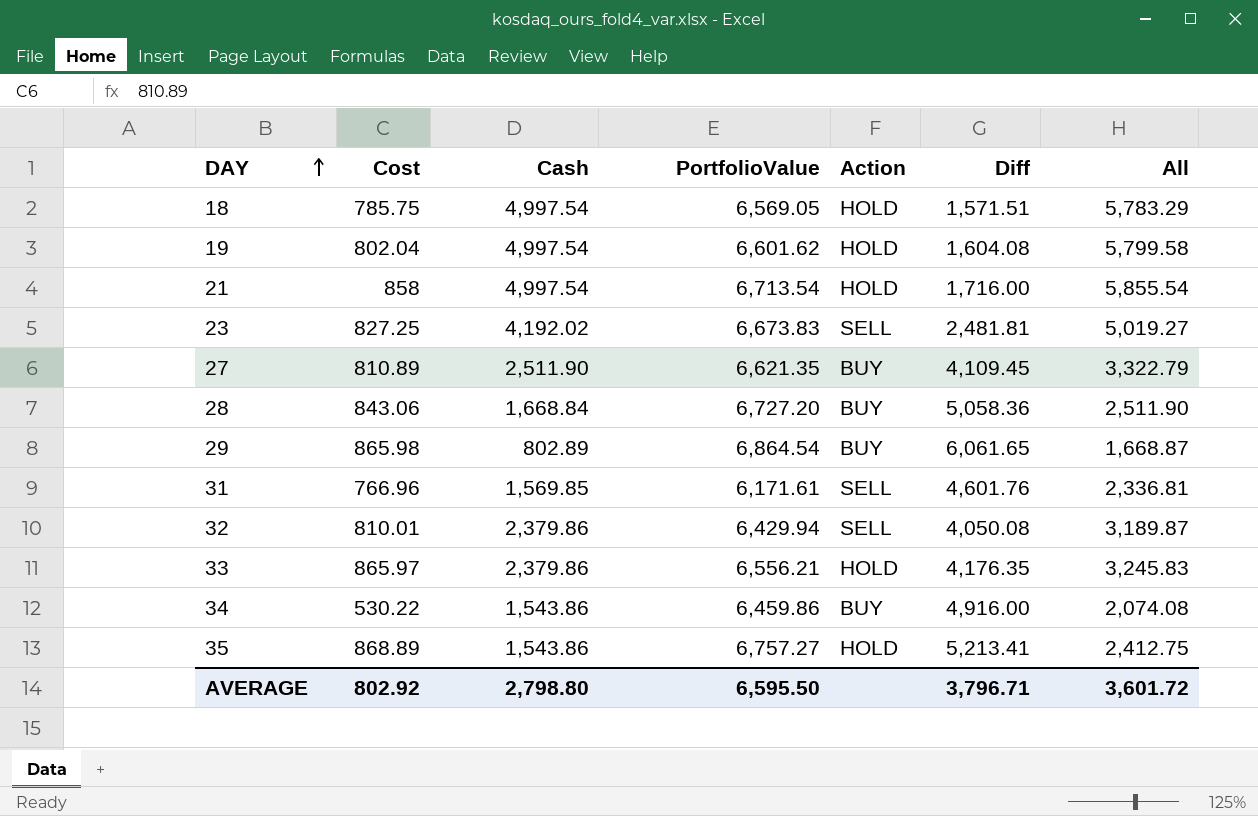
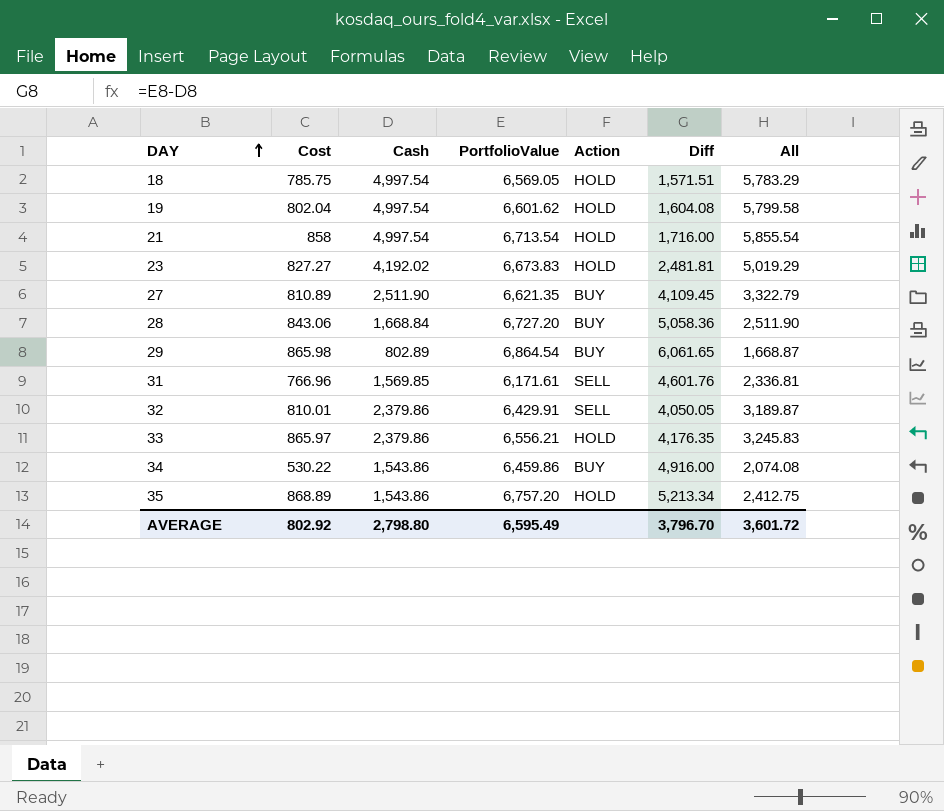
23 | Cost: 827.25 -> 827.27
23 | Action: SELL -> HOLD
23 | All: 5,019.27 -> 5,019.29
32 | PortfolioValue: 6,429.94 -> 6,429.91
32 | Diff: 4,050.08 -> 4,050.05
35 | PortfolioValue: 6,757.27 -> 6,757.20
35 | Diff: 5,213.41 -> 5,213.34
AVERAGE | PortfolioValue: 6,595.50 -> 6,595.49
AVERAGE | Diff: 3,796.71 -> 3,796.70

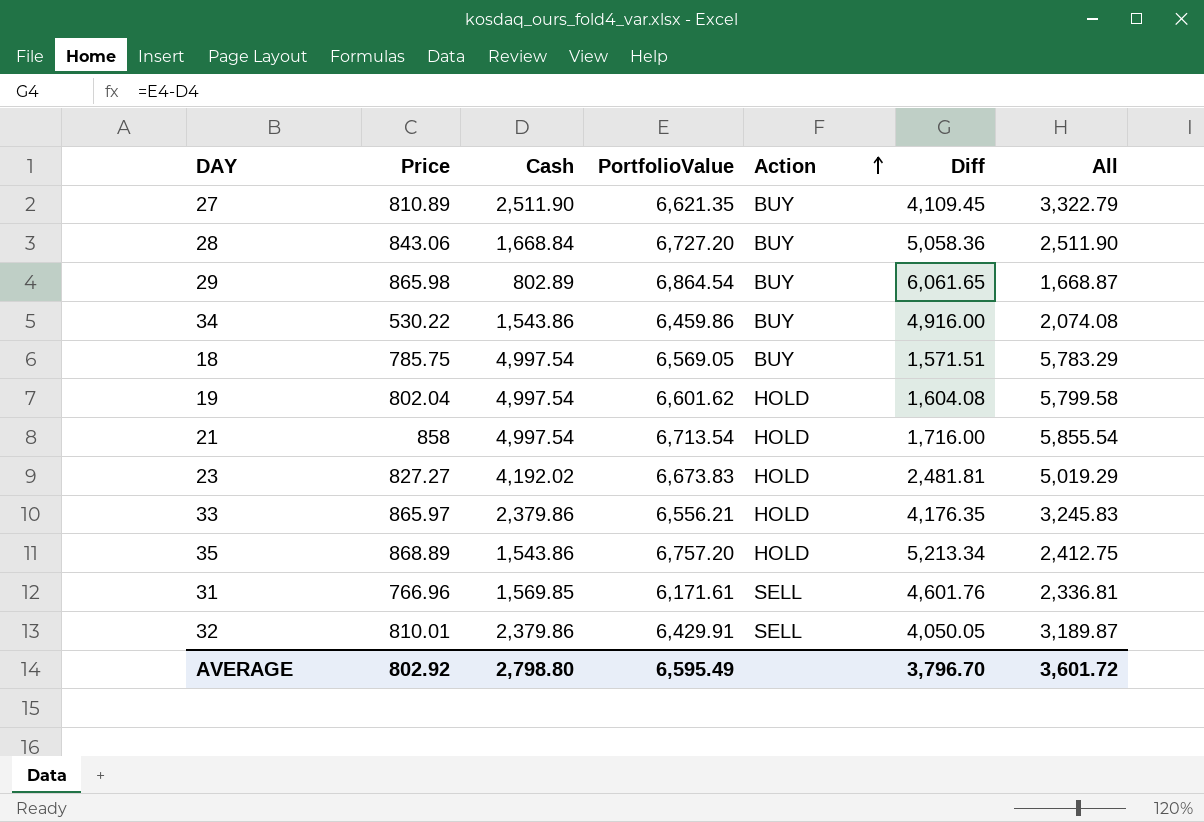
row order: DAY ascending -> Action ascending
column name: Cost -> Price
18 | Action: HOLD -> BUY

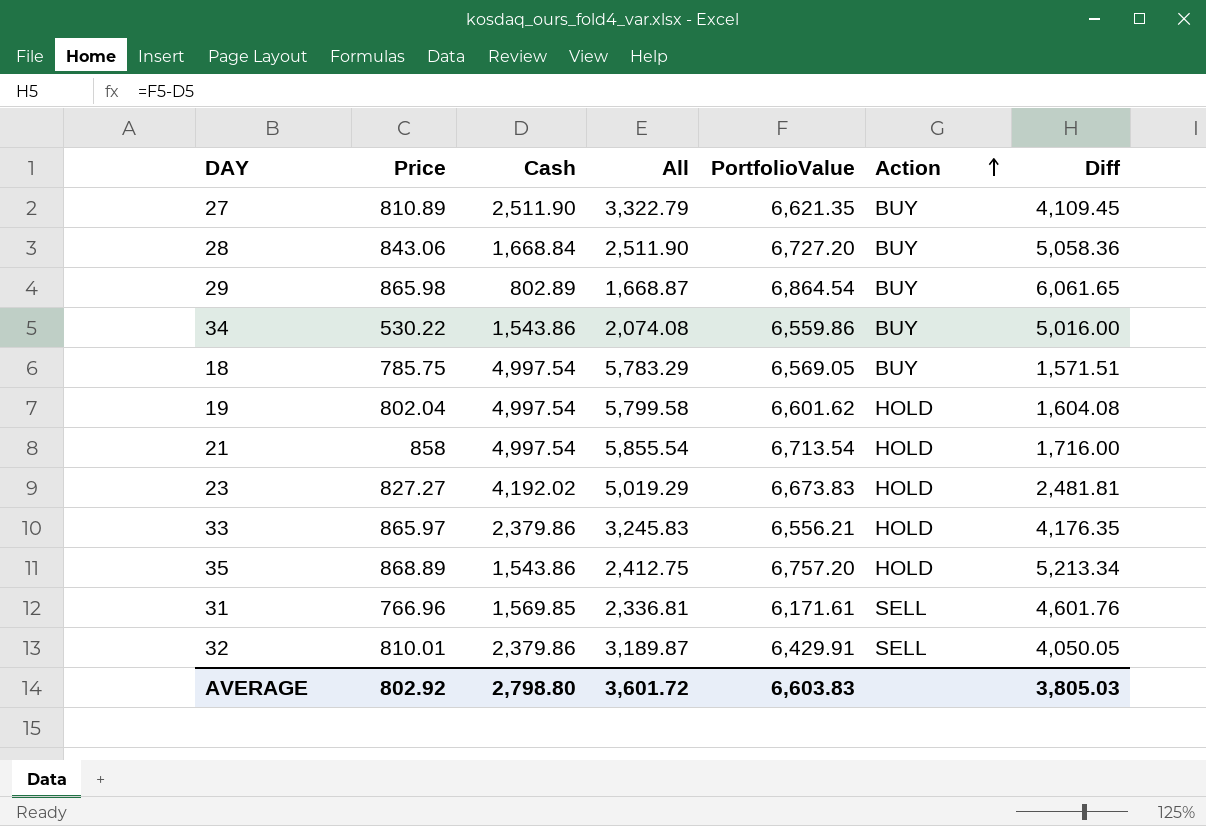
column All | position: 7 -> 4
34 | PortfolioValue: 6,459.86 -> 6,559.86
34 | Diff: 4,916.00 -> 5,016.00
AVERAGE | PortfolioValue: 6,595.49 -> 6,603.83
AVERAGE | Diff: 3,796.70 -> 3,805.03

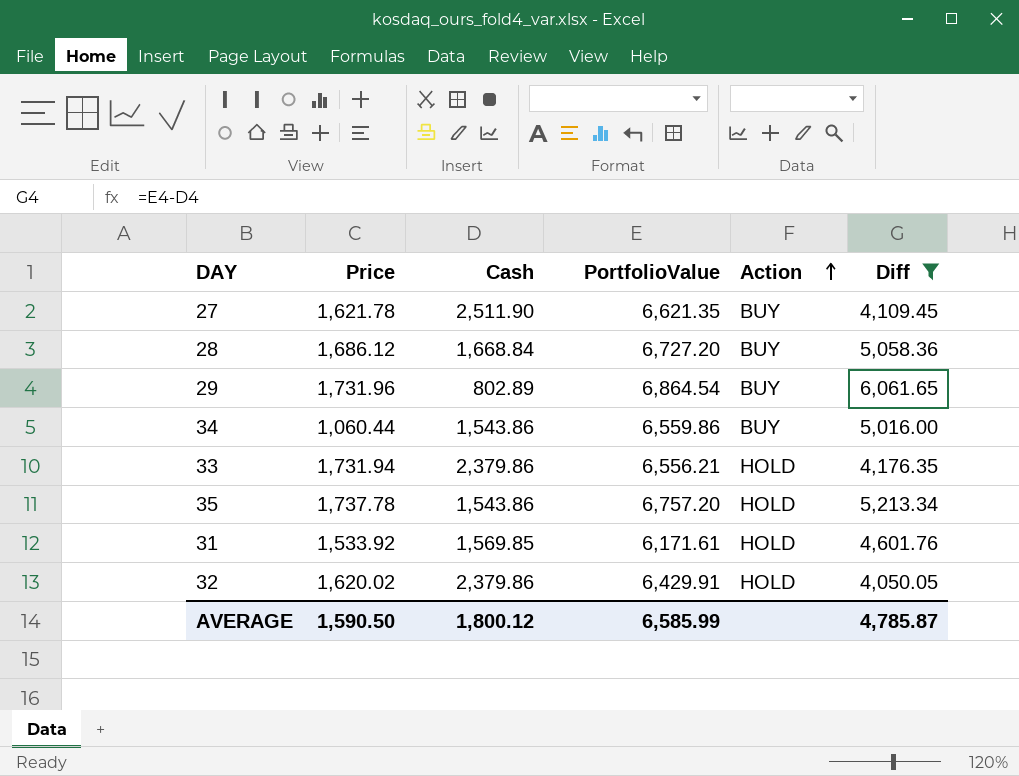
filter: none -> Diff >= 4,050.05
column All | formula: [Price] + [Cash] -> none
27 | Price: 810.89 -> 1,621.78
28 | Price: 843.06 -> 1,686.12
29 | Price: 865.98 -> 1,731.96
34 | Price: 530.22 -> 1,060.44
33 | Price: 865.97 -> 1,731.94
35 | Price: 868.89 -> 1,737.78
31 | Price: 766.96 -> 1,533.92
31 | Action: SELL -> HOLD
32 | Price: 810.01 -> 1,620.02
32 | Action: SELL -> HOLD
AVERAGE | Price: 802.92 -> 1,590.50
AVERAGE | Cash: 2,798.80 -> 1,800.12
AVERAGE | PortfolioValue: 6,603.83 -> 6,585.99
AVERAGE | Diff: 3,805.03 -> 4,785.87

